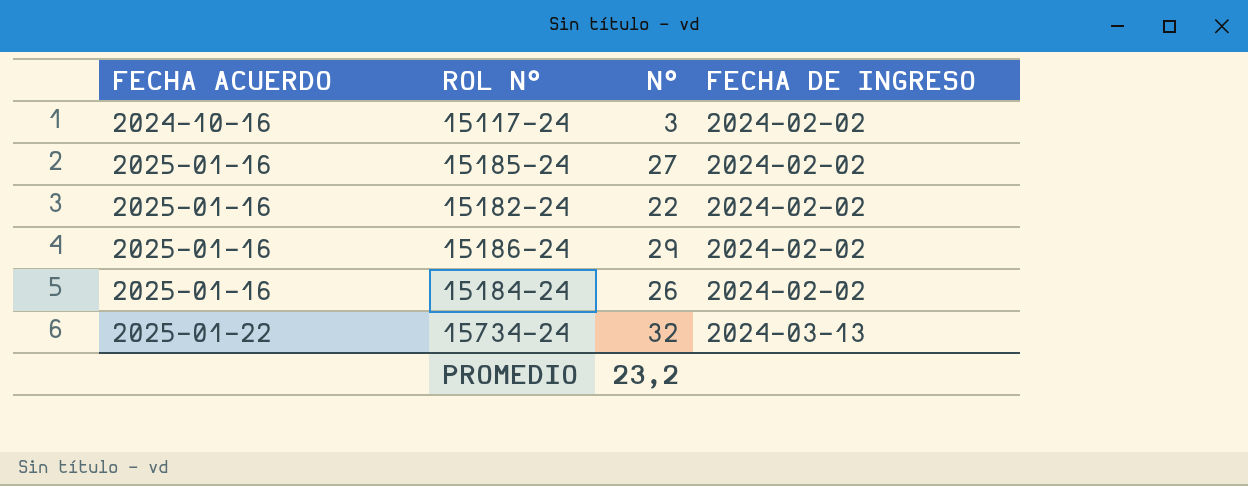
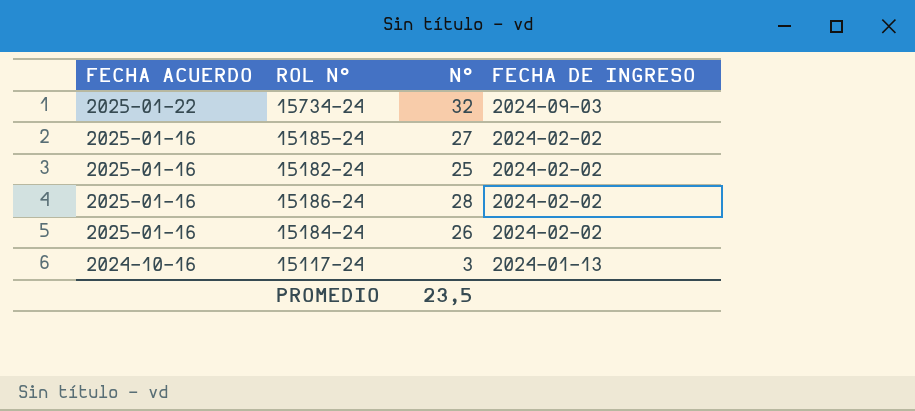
row order: FECHA ACUERDO ascending -> FECHA ACUERDO descending
15734-24 | FECHA DE INGRESO: 2024-03-13 -> 2024-09-03
15182-24 | N°: 22 -> 25
15186-24 | N°: 29 -> 28
15117-24 | FECHA DE INGRESO: 2024-02-02 -> 2024-01-13
PROMEDIO | N°: 23,2 -> 23,5

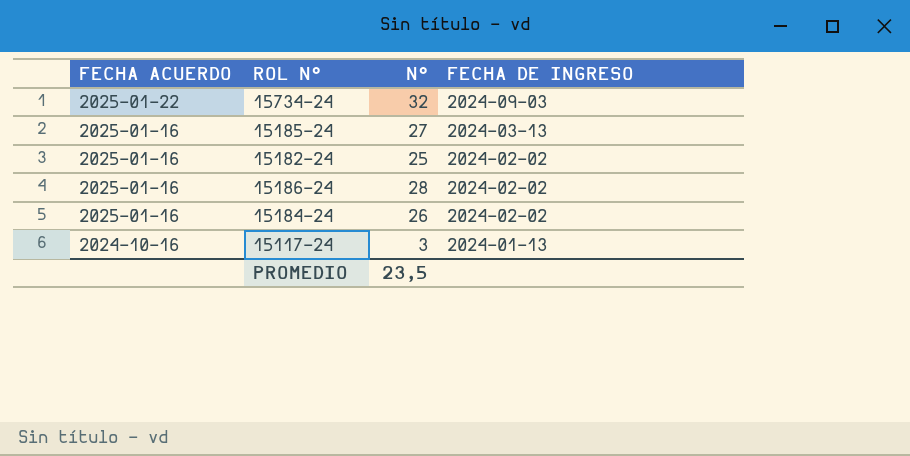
15185-24 | FECHA DE INGRESO: 2024-02-02 -> 2024-03-13

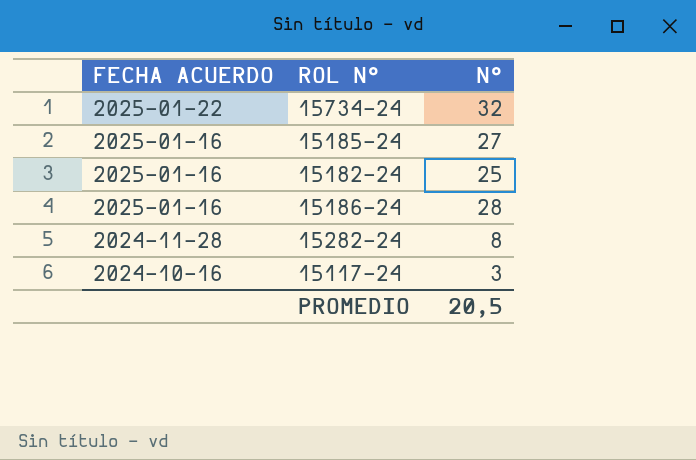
column FECHA DE INGRESO | position: 4 -> none
row 15184-24: 2025-01-16 | 26 | 2024-02-02 -> none
row 15282-24: none -> 2024-11-28 | 8
PROMEDIO | N°: 23,5 -> 20,5

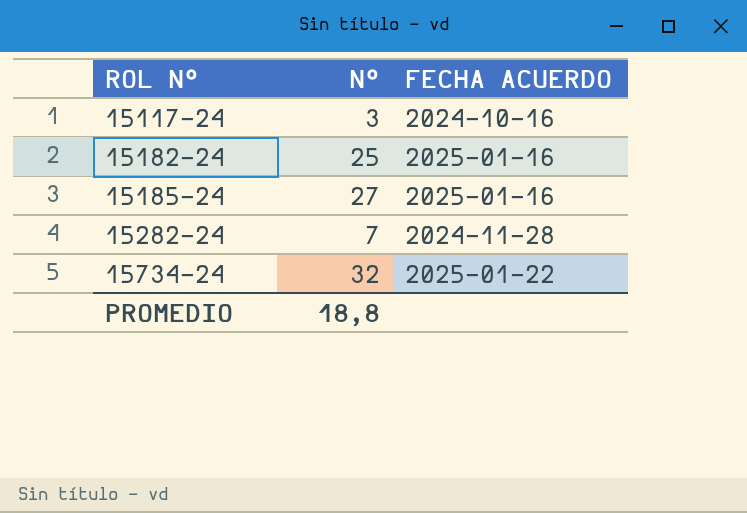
row order: FECHA ACUERDO descending -> ROL N° ascending
column FECHA ACUERDO | position: 1 -> 3
row 15186-24: 2025-01-16 | 28 -> none
15282-24 | N°: 8 -> 7
PROMEDIO | N°: 20,5 -> 18,8

